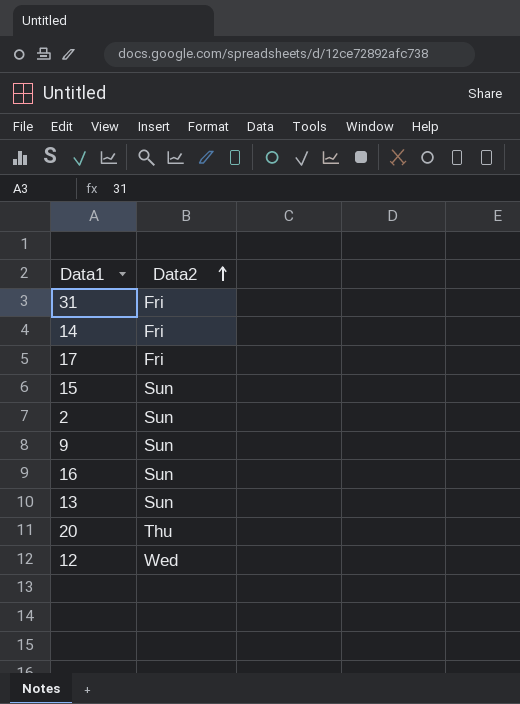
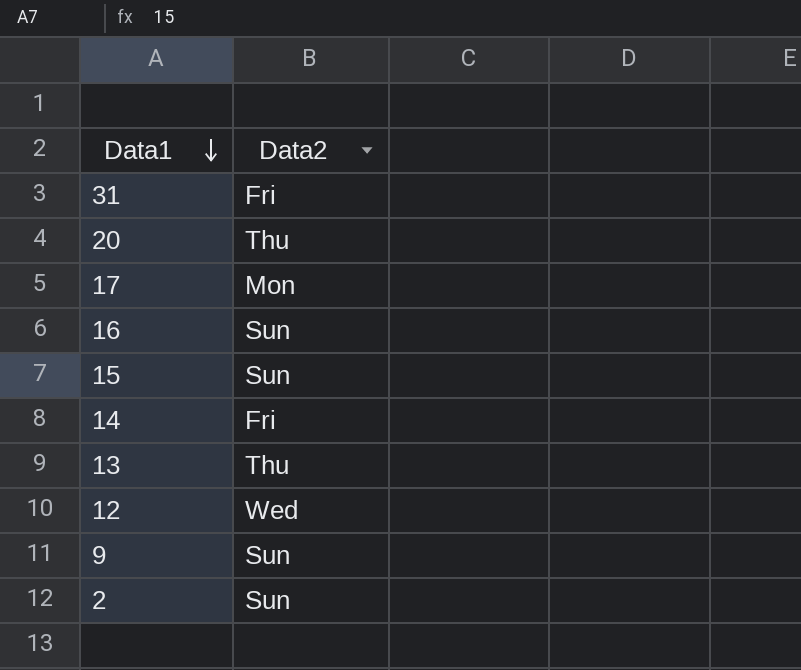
row order: Data2 ascending -> Data1 descending
17 | Data2: Fri -> Mon
13 | Data2: Sun -> Thu

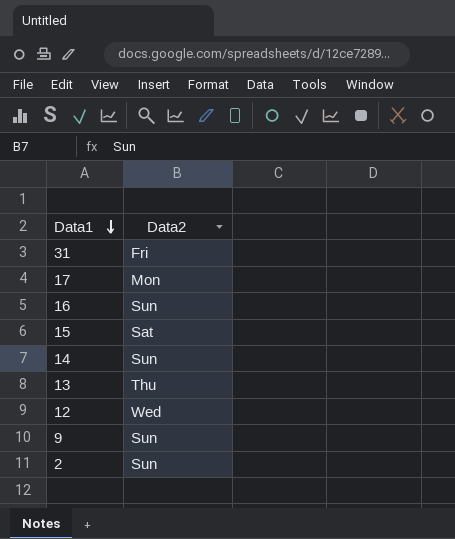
row 20: Thu -> none
15 | Data2: Sun -> Sat
14 | Data2: Fri -> Sun

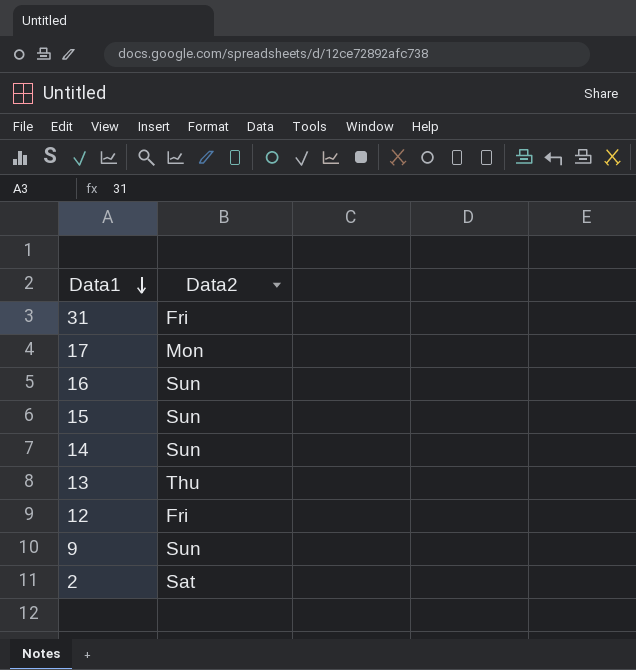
15 | Data2: Sat -> Sun
12 | Data2: Wed -> Fri
2 | Data2: Sun -> Sat

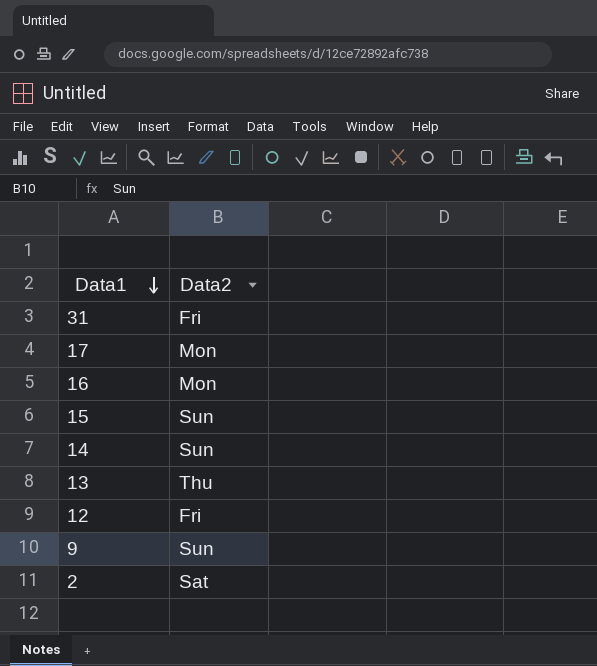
16 | Data2: Sun -> Mon

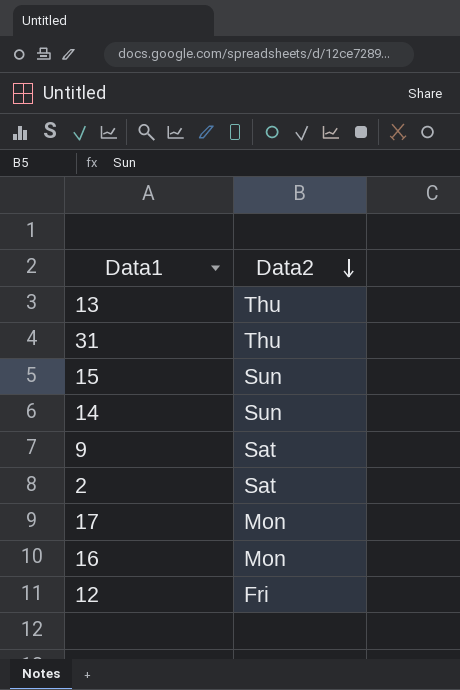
row order: Data1 descending -> Data2 descending
31 | Data2: Fri -> Thu
9 | Data2: Sun -> Sat

